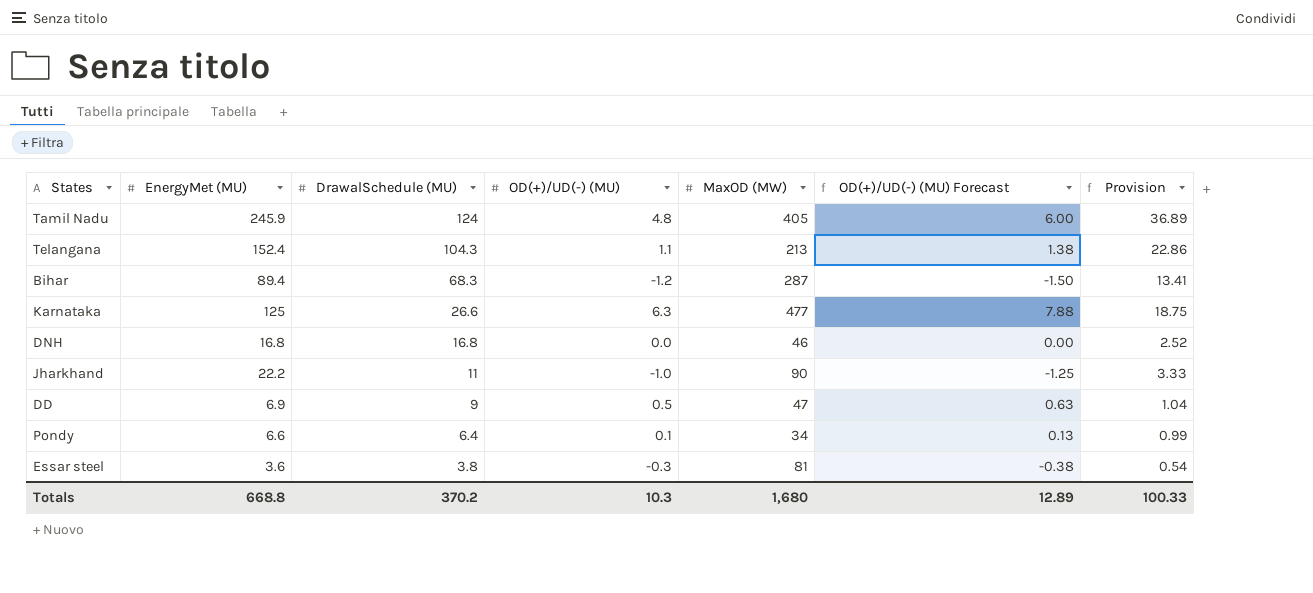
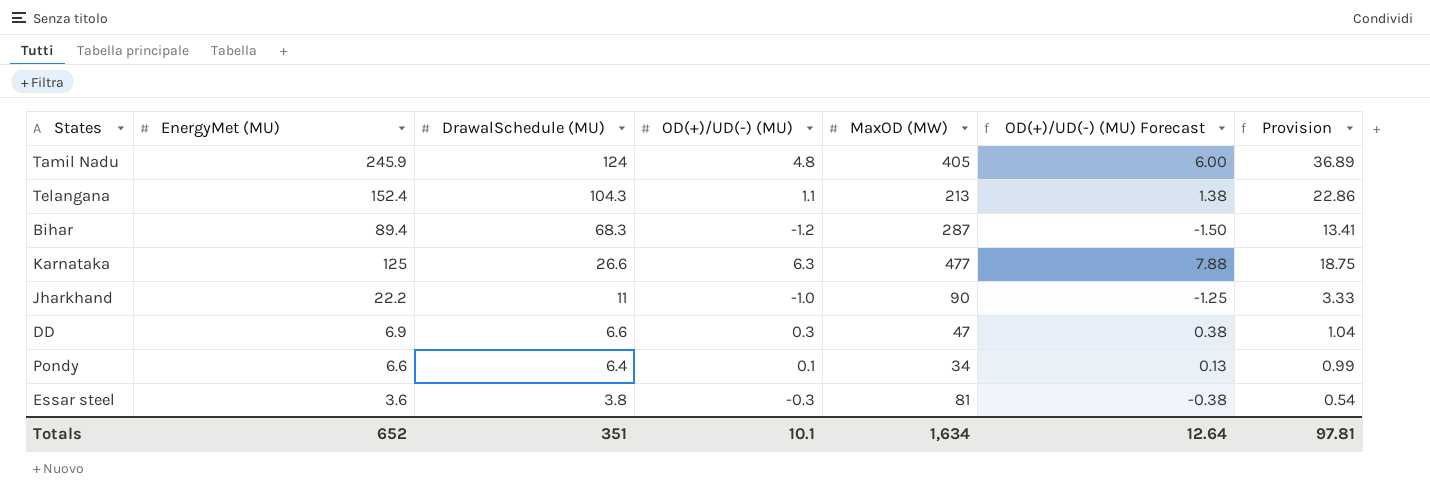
row DNH: 16.8 | 16.8 | 0.0 | 46 | 0.00 | 2.52 -> none
DD | DrawalSchedule (MU): 9 -> 6.6
DD | OD(+)/UD(-) (MU): 0.5 -> 0.3
DD | OD(+)/UD(-) (MU) Forecast: 0.63 -> 0.38
Totals | EnergyMet (MU): 668.8 -> 652
Totals | DrawalSchedule (MU): 370.2 -> 351
Totals | OD(+)/UD(-) (MU): 10.3 -> 10.1
Totals | MaxOD (MW): 1,680 -> 1,634
Totals | OD(+)/UD(-) (MU) Forecast: 12.89 -> 12.64
Totals | Provision: 100.33 -> 97.81

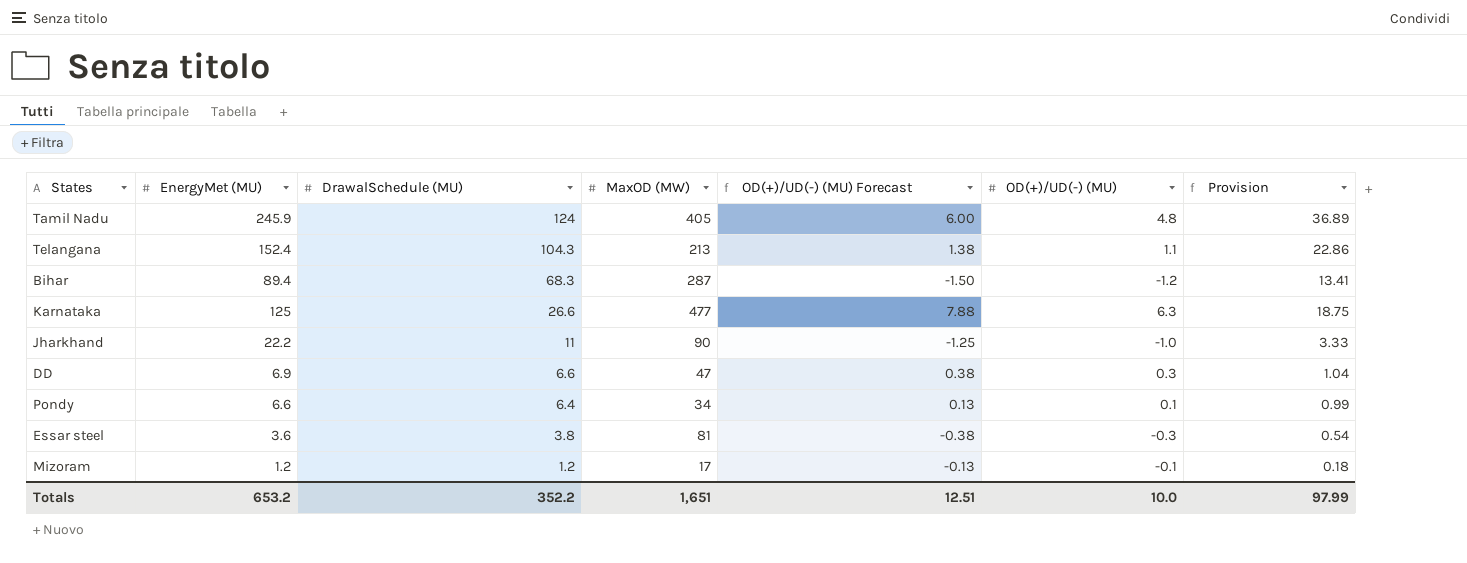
column OD(+)/UD(-) (MU) | position: 4 -> 6
row Mizoram: none -> 1.2 | 1.2 | 17 | -0.13 | -0.1 | 0.18
Totals | EnergyMet (MU): 652 -> 653.2
Totals | DrawalSchedule (MU): 351 -> 352.2
Totals | MaxOD (MW): 1,634 -> 1,651
Totals | OD(+)/UD(-) (MU) Forecast: 12.64 -> 12.51
Totals | OD(+)/UD(-) (MU): 10.1 -> 10.0
Totals | Provision: 97.81 -> 97.99

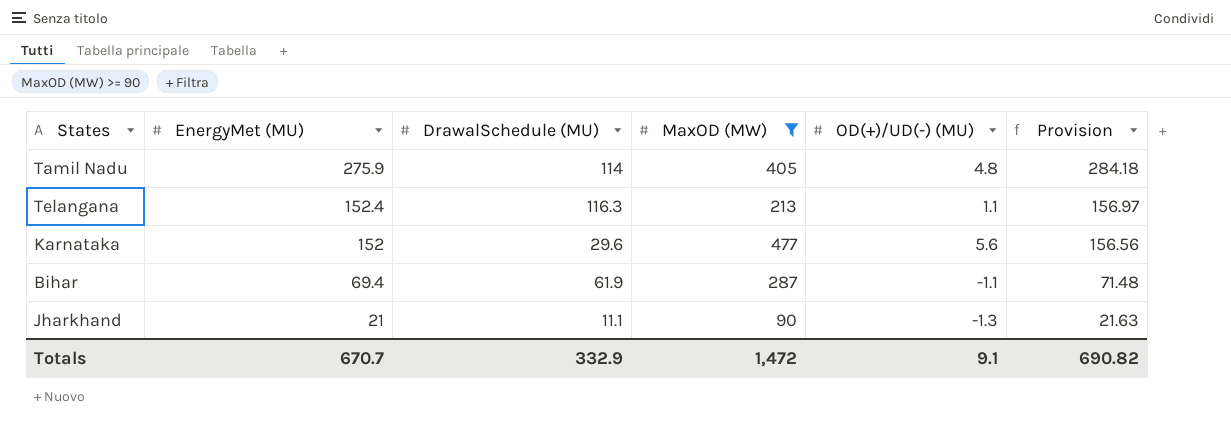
filter: none -> MaxOD (MW) >= 90
row order: DrawalSchedule (MU) descending -> EnergyMet (MU) descending
column OD(+)/UD(-) (MU) Forecast | formula: [OD(+)/UD(-) (MU)] * 1.25 -> none
column Provision | formula: [EnergyMet (MU)] * 0.15 -> [EnergyMet (MU)] * 1.03
Tamil Nadu | EnergyMet (MU): 245.9 -> 275.9
Tamil Nadu | DrawalSchedule (MU): 124 -> 114
Telangana | DrawalSchedule (MU): 104.3 -> 116.3
Karnataka | EnergyMet (MU): 125 -> 152
Karnataka | DrawalSchedule (MU): 26.6 -> 29.6
Karnataka | OD(+)/UD(-) (MU): 6.3 -> 5.6
Bihar | EnergyMet (MU): 89.4 -> 69.4
Bihar | DrawalSchedule (MU): 68.3 -> 61.9
Bihar | OD(+)/UD(-) (MU): -1.2 -> -1.1
Jharkhand | EnergyMet (MU): 22.2 -> 21
Jharkhand | DrawalSchedule (MU): 11 -> 11.1
Jharkhand | OD(+)/UD(-) (MU): -1.0 -> -1.3
Totals | EnergyMet (MU): 653.2 -> 670.7
Totals | DrawalSchedule (MU): 352.2 -> 332.9
Totals | MaxOD (MW): 1,651 -> 1,472
Totals | OD(+)/UD(-) (MU): 10.0 -> 9.1
Totals | Provision: 97.99 -> 690.82

